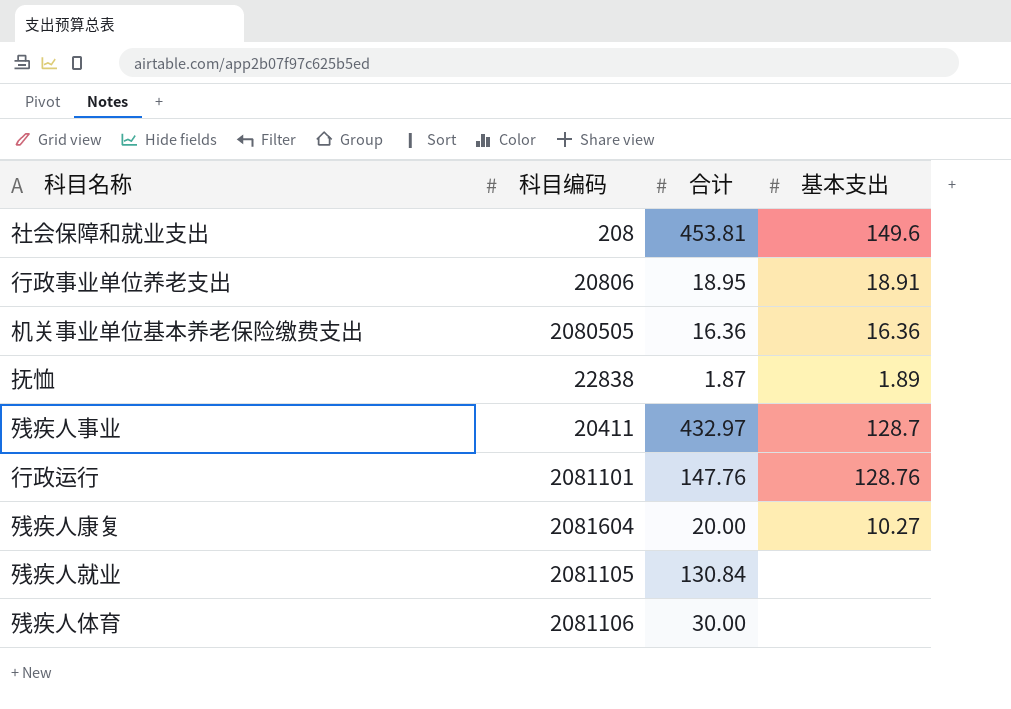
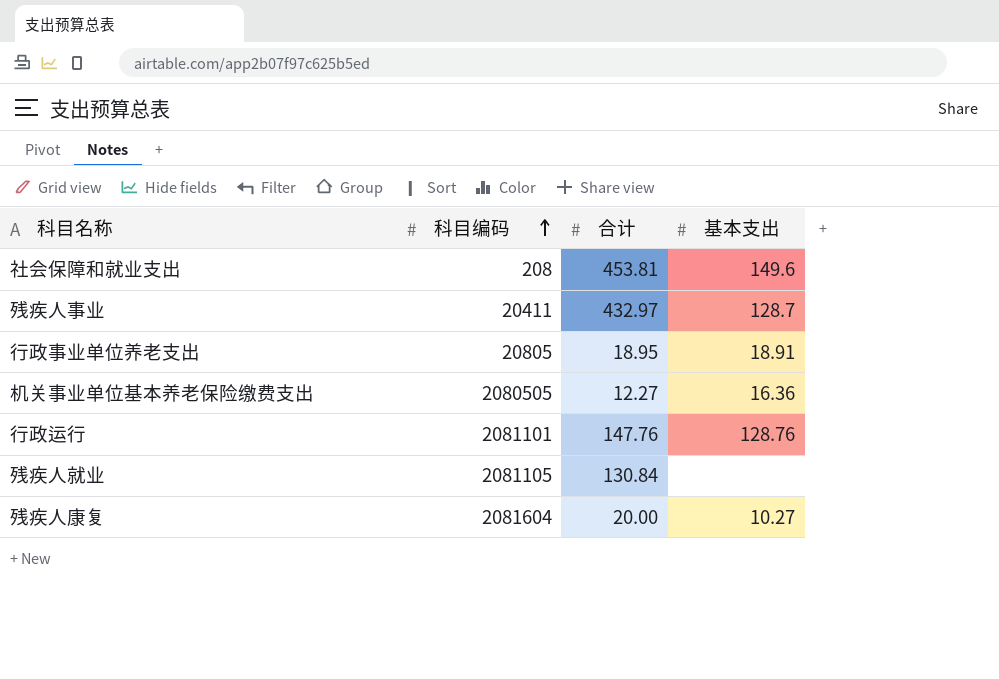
row order: none -> 科目编码 ascending
row 抚恤: 22838 | 1.87 | 1.89 -> none
row 残疾人体育: 2081106 | 30.00 | none -> none
行政事业单位养老支出 | 科目编码: 20806 -> 20805
机关事业单位基本养老保险缴费支出 | 合计: 16.36 -> 12.27

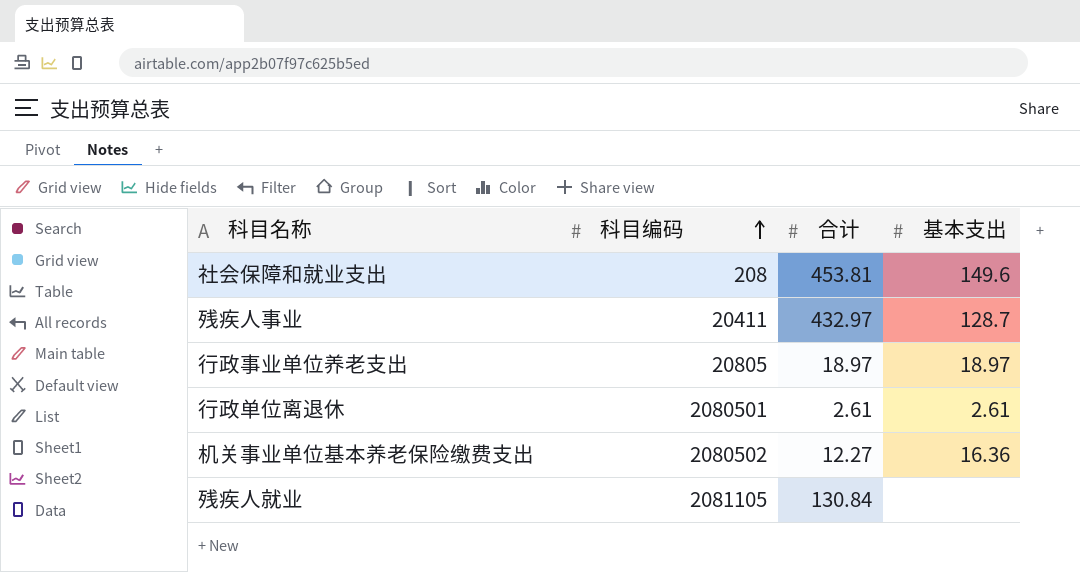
row 行政运行: 2081101 | 147.76 | 128.76 -> none
row 残疾人康复: 2081604 | 20.00 | 10.27 -> none
行政事业单位养老支出 | 合计: 18.95 -> 18.97
行政事业单位养老支出 | 基本支出: 18.91 -> 18.97
row 行政单位离退休: none -> 2080501 | 2.61 | 2.61
机关事业单位基本养老保险缴费支出 | 科目编码: 2080505 -> 2080502

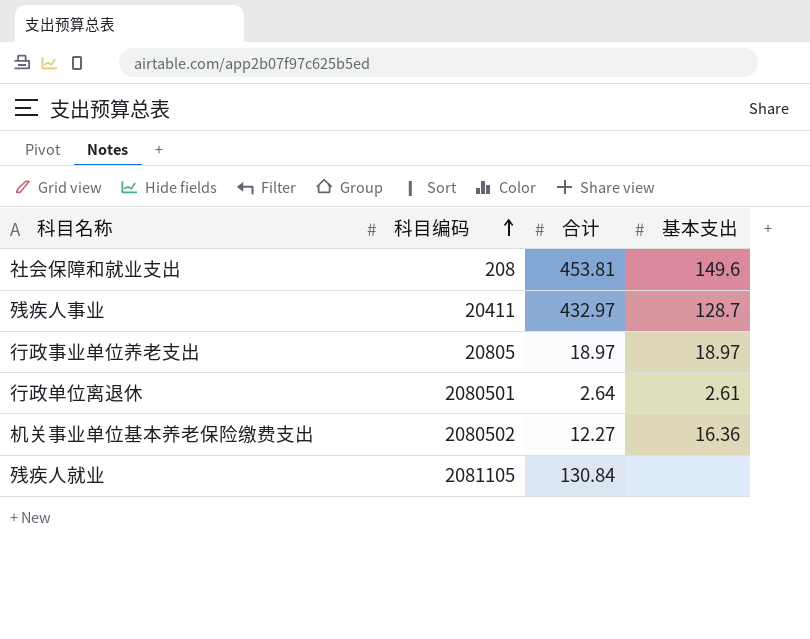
行政单位离退休 | 合计: 2.61 -> 2.64

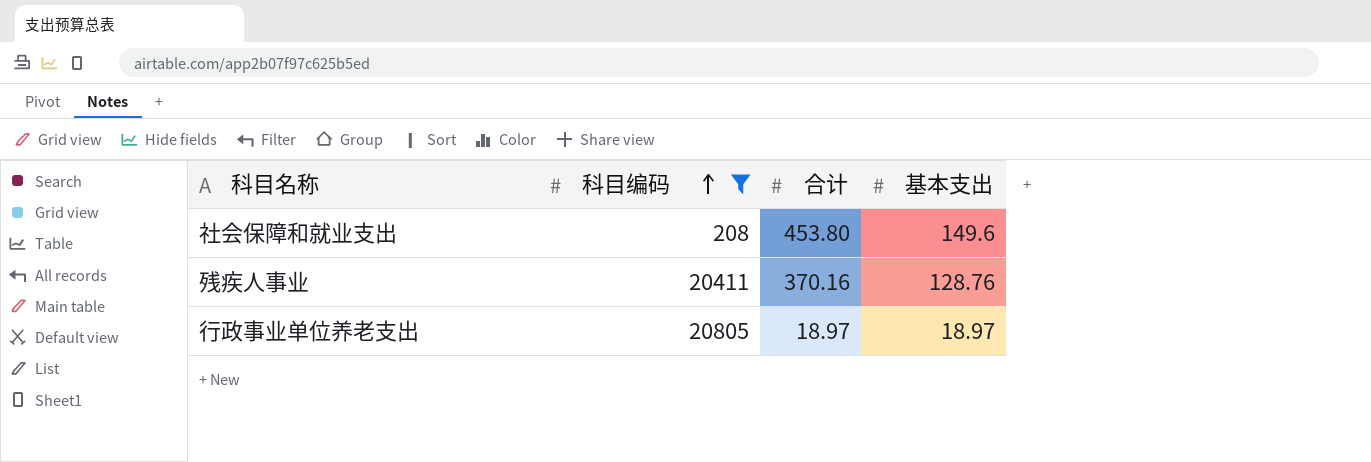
filter: none -> 科目编码 <= 20805
社会保障和就业支出 | 合计: 453.81 -> 453.80
残疾人事业 | 合计: 432.97 -> 370.16
残疾人事业 | 基本支出: 128.7 -> 128.76

